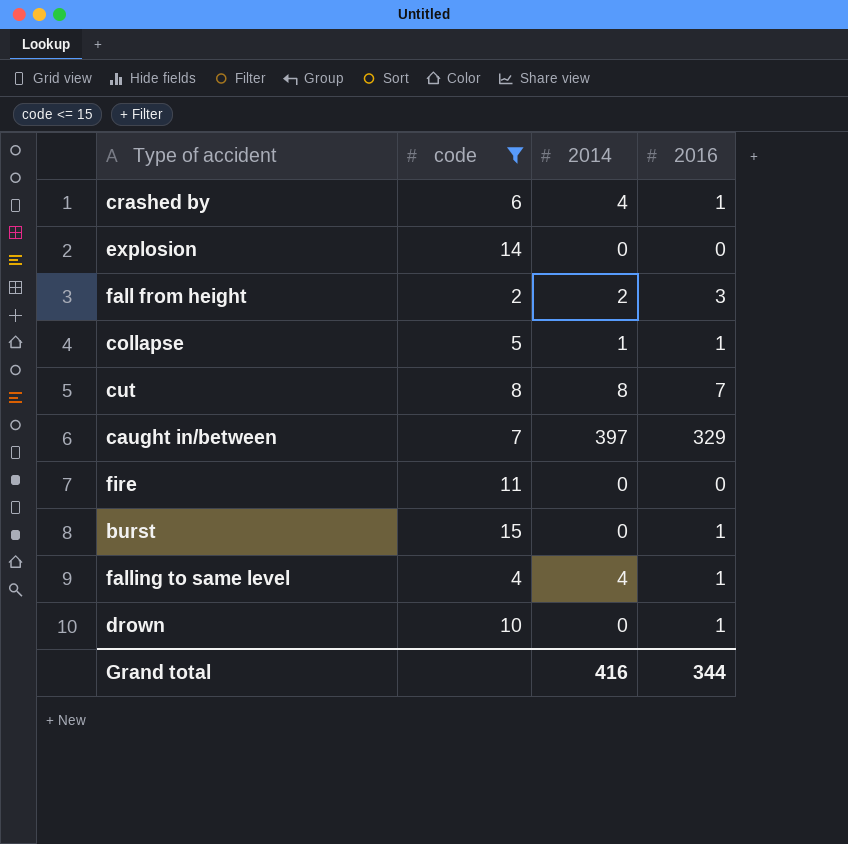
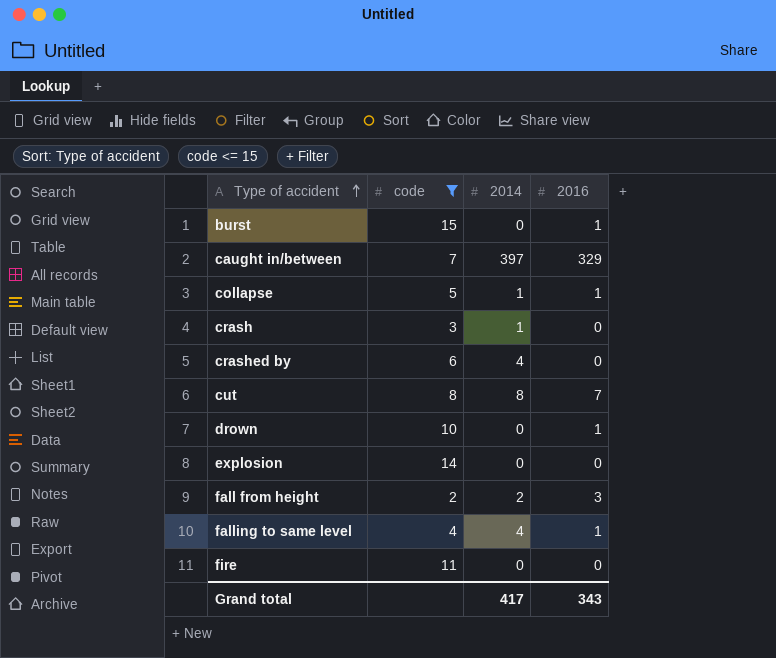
row order: none -> Type of accident ascending
row crash: none -> 3 | 1 | 0
crashed by | 2016: 1 -> 0
Grand total | 2014: 416 -> 417
Grand total | 2016: 344 -> 343

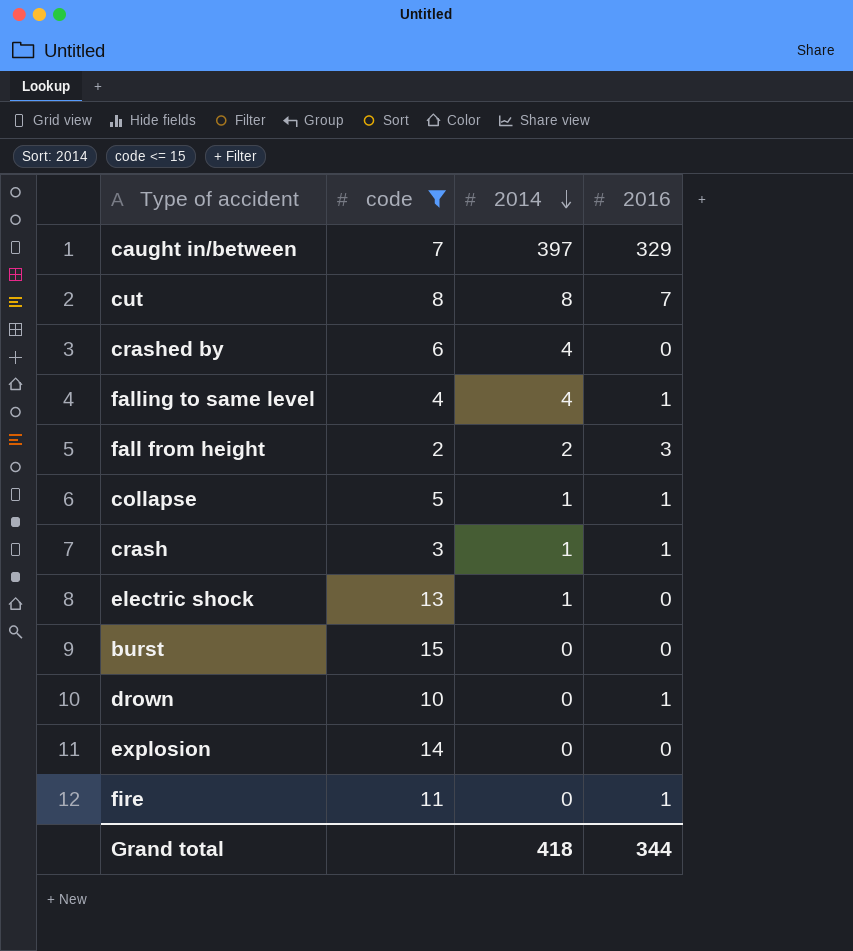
row order: Type of accident ascending -> 2014 descending
crash | 2016: 0 -> 1
row electric shock: none -> 13 | 1 | 0
burst | 2016: 1 -> 0
fire | 2016: 0 -> 1
Grand total | 2014: 417 -> 418
Grand total | 2016: 343 -> 344

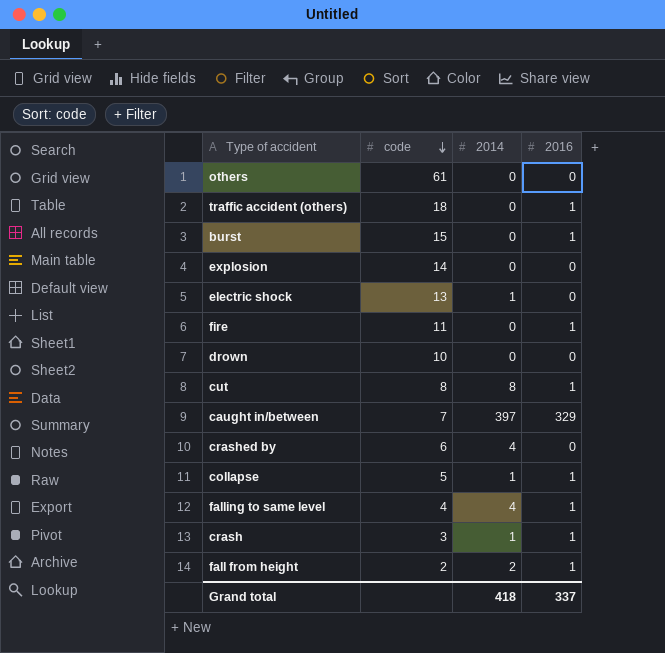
filter: code <= 15 -> none
row order: 2014 descending -> code descending
burst | 2016: 0 -> 1
drown | 2016: 1 -> 0
cut | 2016: 7 -> 1
fall from height | 2016: 3 -> 1
Grand total | 2016: 344 -> 337

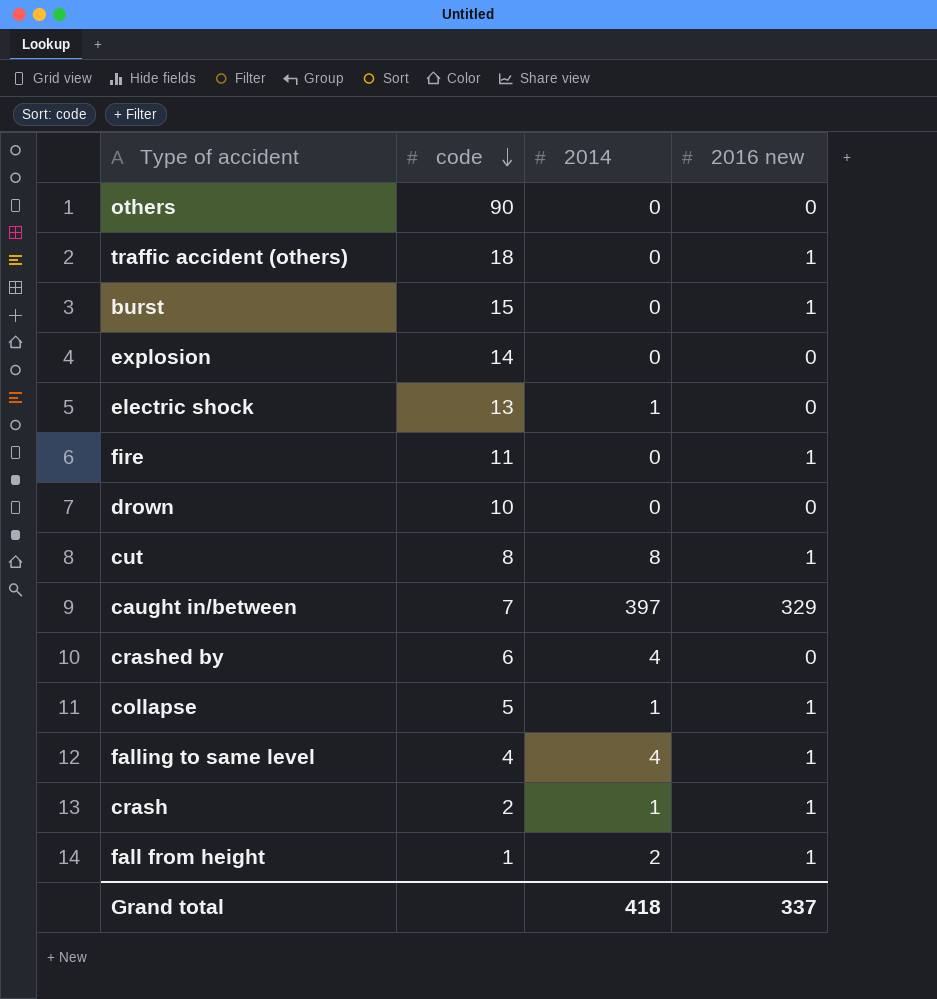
column name: 2016 -> 2016 new
others | code: 61 -> 90
crash | code: 3 -> 2
fall from height | code: 2 -> 1

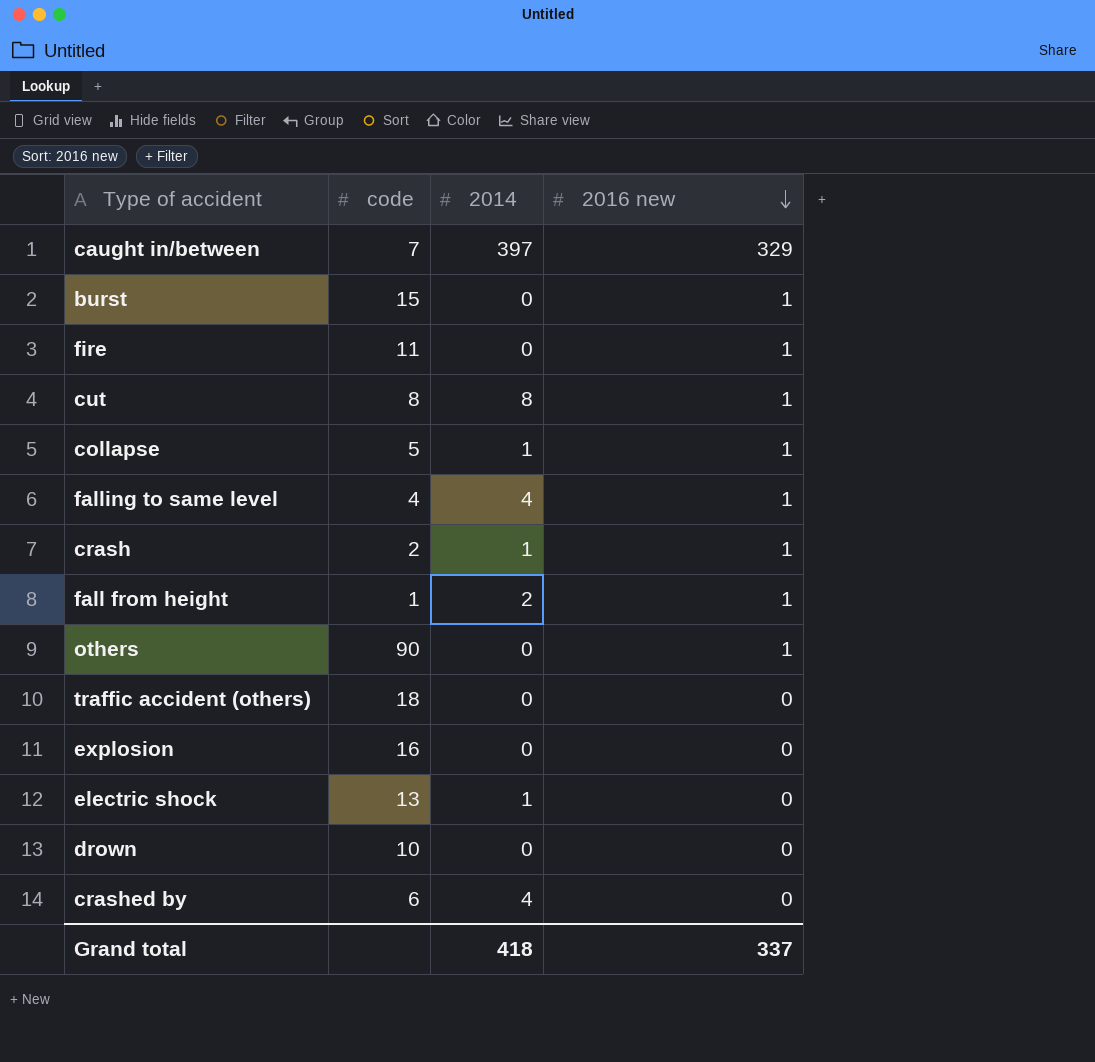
row order: code descending -> 2016 new descending
others | 2016 new: 0 -> 1
traffic accident (others) | 2016 new: 1 -> 0
explosion | code: 14 -> 16

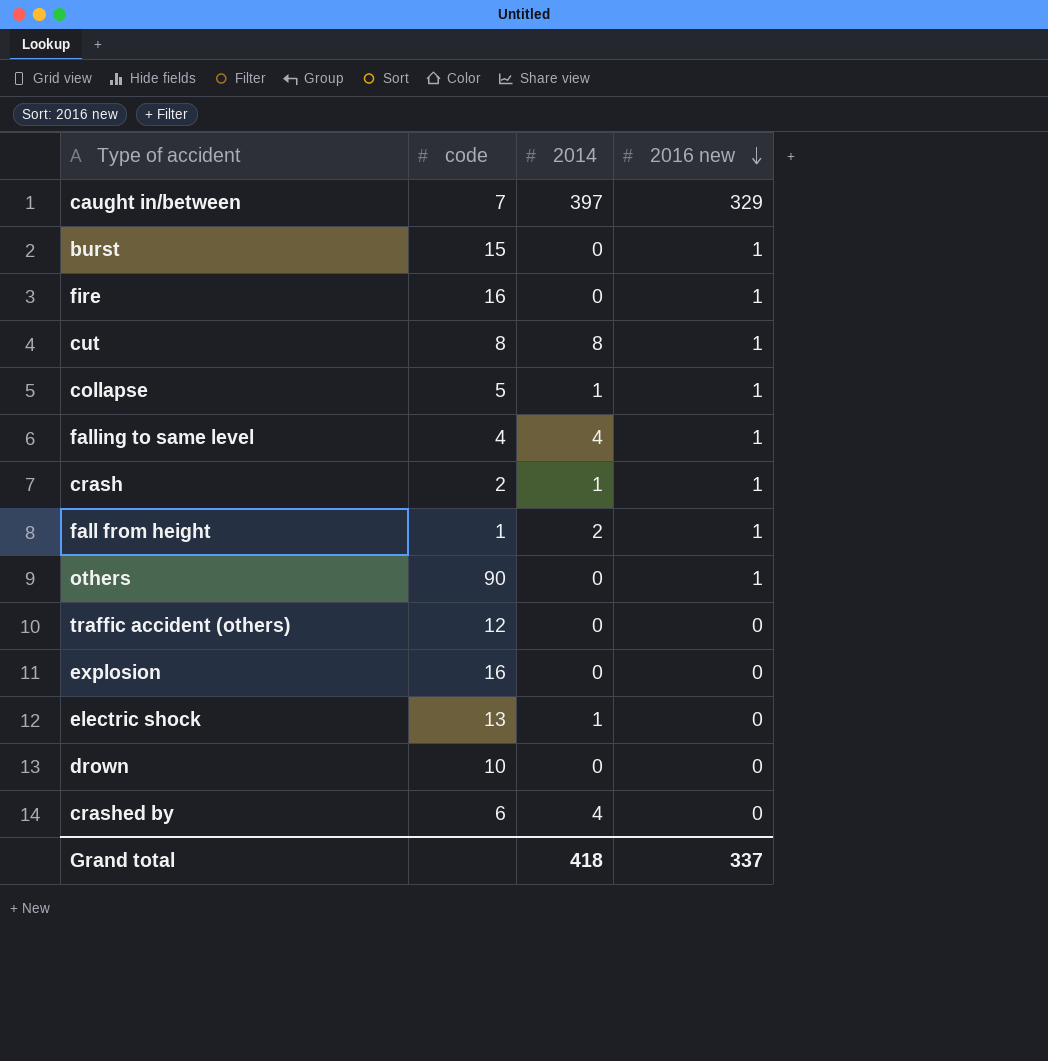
fire | code: 11 -> 16
traffic accident (others) | code: 18 -> 12

